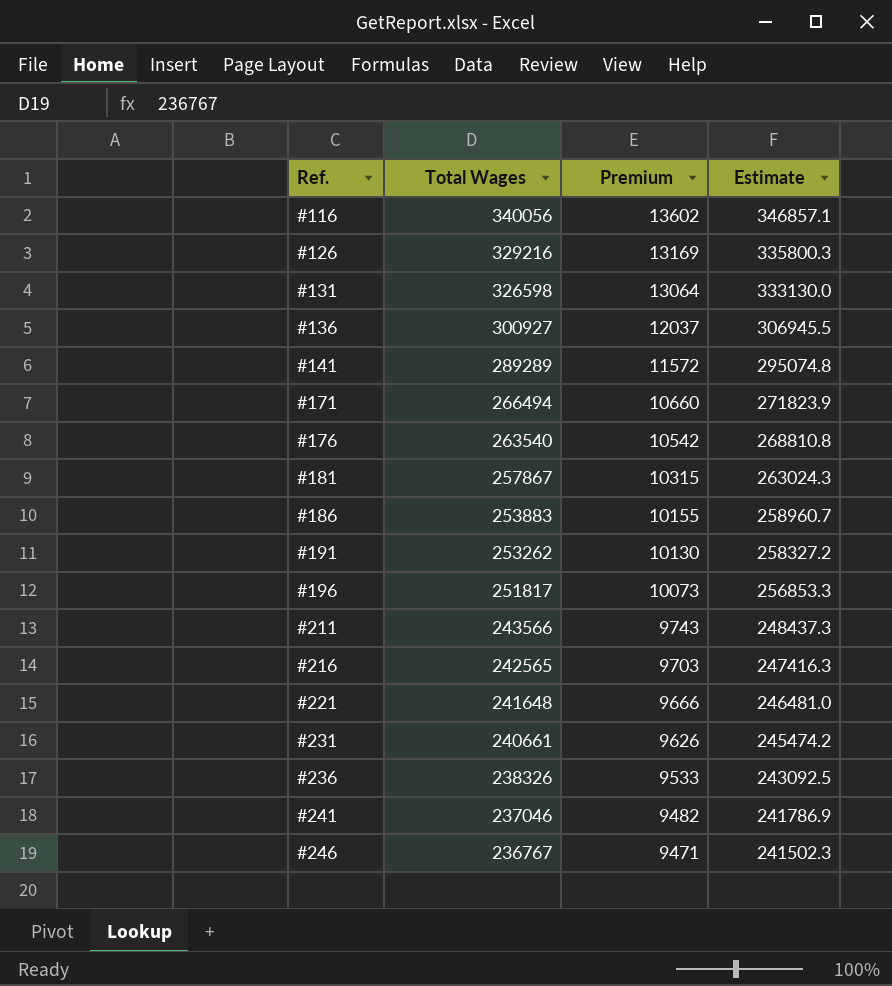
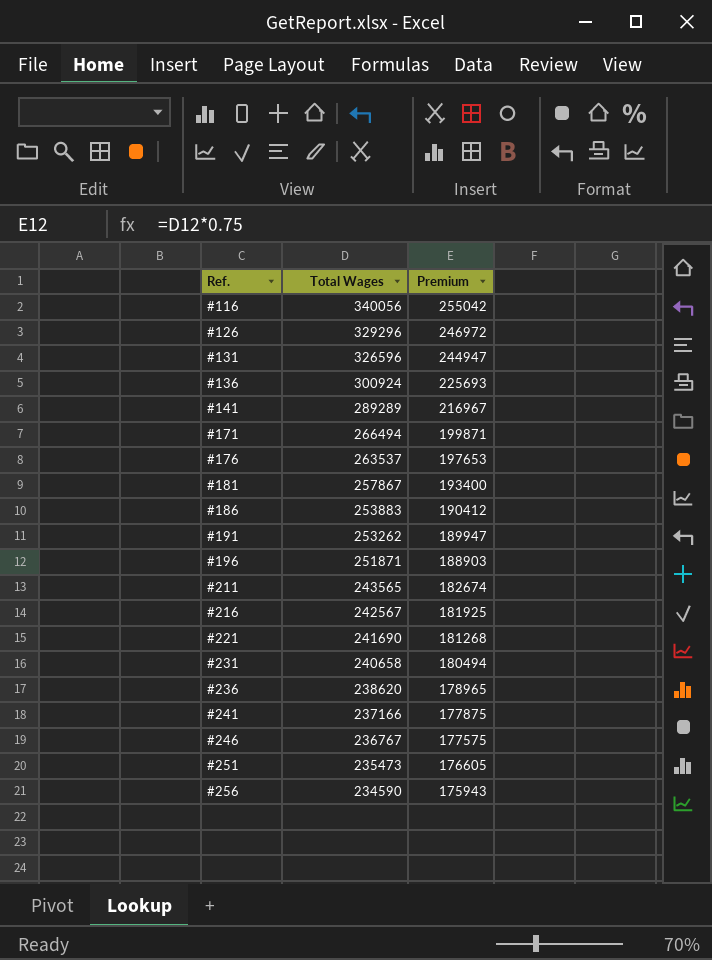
column Estimate | formula: [Total Wages] * 1.02 -> none
column Premium | formula: [Total Wages] * 0.04 -> [Total Wages] * 0.75
#126 | Total Wages: 329216 -> 329296
#131 | Total Wages: 326598 -> 326596
#136 | Total Wages: 300927 -> 300924
#176 | Total Wages: 263540 -> 263537
#196 | Total Wages: 251817 -> 251871
#211 | Total Wages: 243566 -> 243565
#216 | Total Wages: 242565 -> 242567
#221 | Total Wages: 241648 -> 241690
#231 | Total Wages: 240661 -> 240658
#236 | Total Wages: 238326 -> 238620
#241 | Total Wages: 237046 -> 237166
row #251: none -> 235473 | 176605
row #256: none -> 234590 | 175943

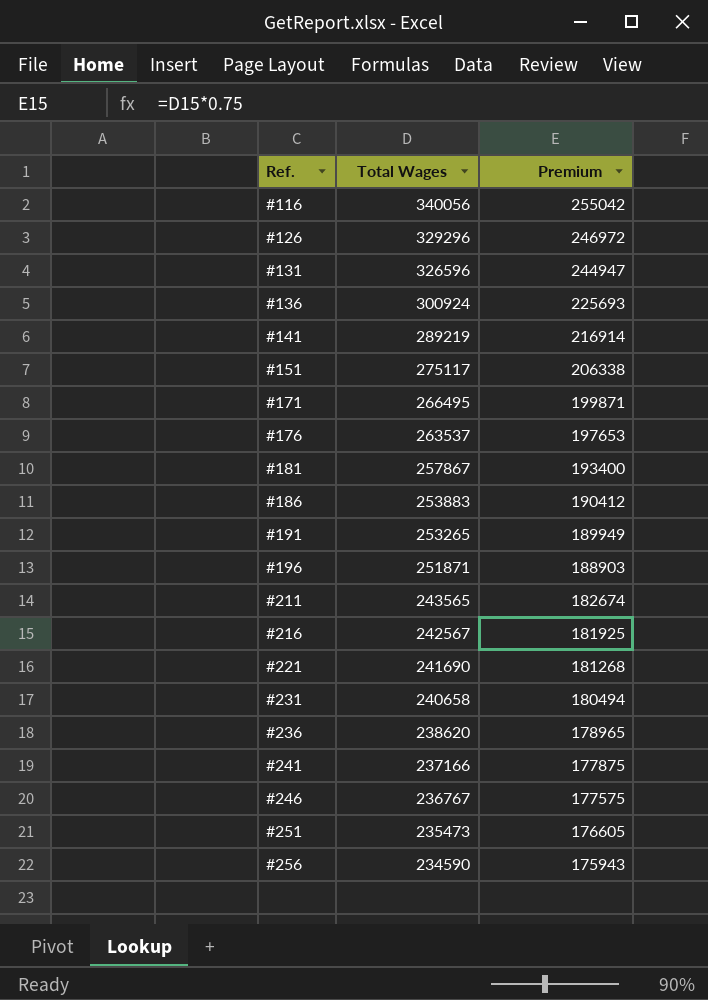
#141 | Total Wages: 289289 -> 289219
#141 | Premium: 216967 -> 216914
row #151: none -> 275117 | 206338
#171 | Total Wages: 266494 -> 266495
#191 | Total Wages: 253262 -> 253265
#191 | Premium: 189947 -> 189949

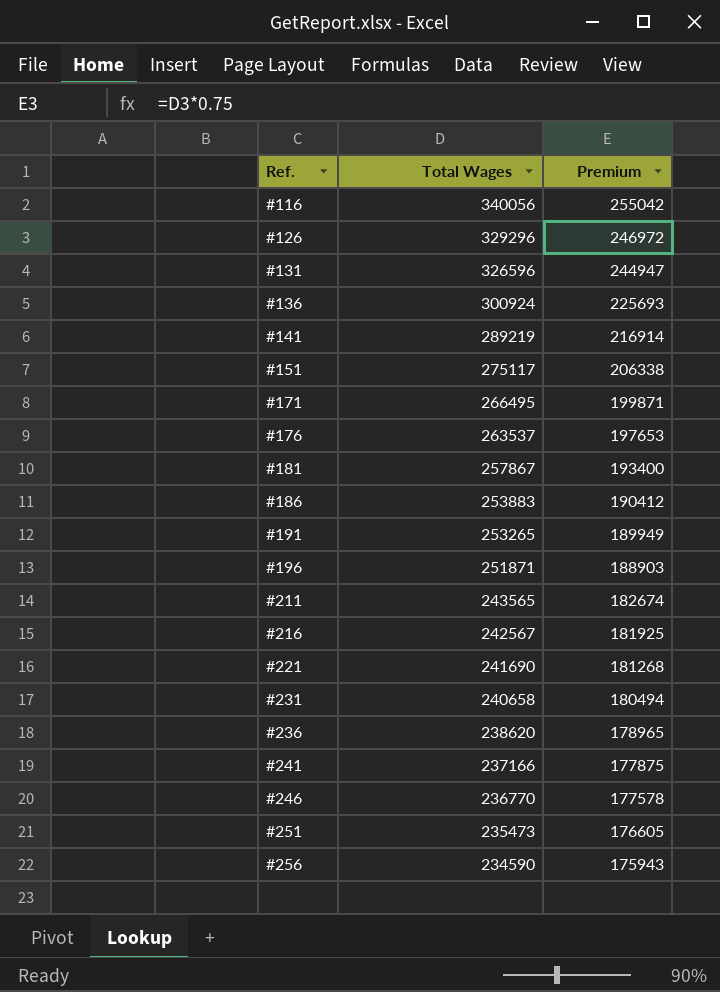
#246 | Total Wages: 236767 -> 236770
#246 | Premium: 177575 -> 177578

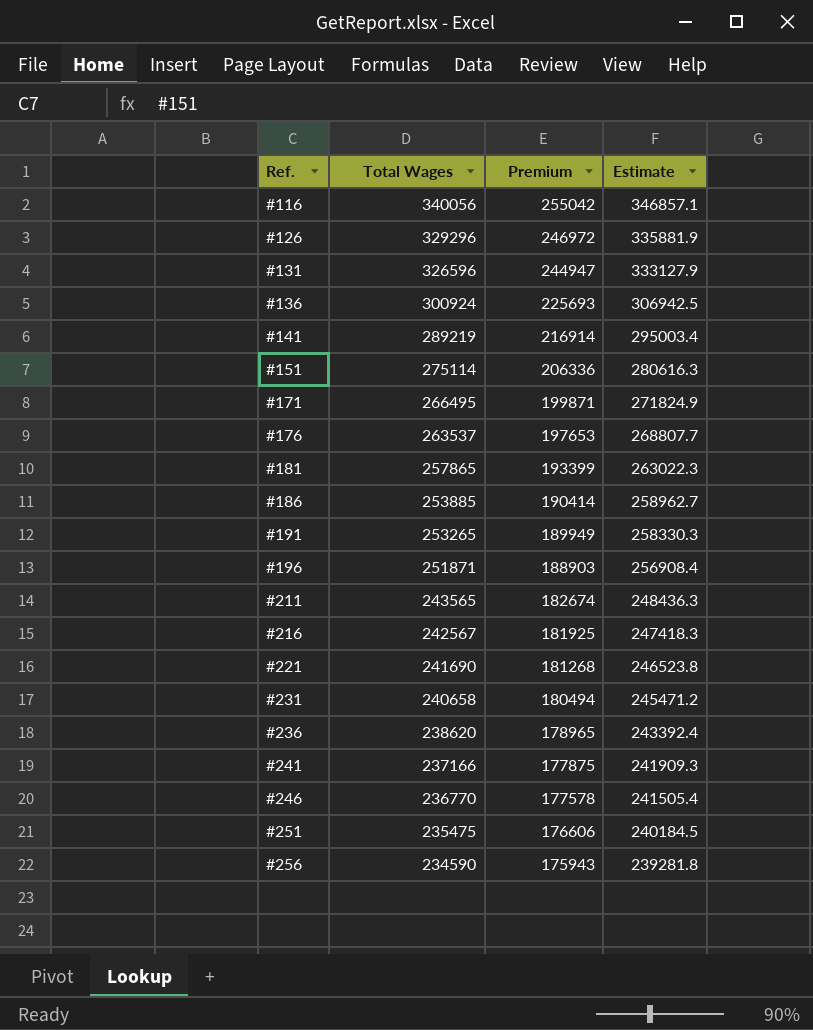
column Estimate | formula: none -> [Total Wages] * 1.02
#151 | Total Wages: 275117 -> 275114
#151 | Premium: 206338 -> 206336
#181 | Total Wages: 257867 -> 257865
#181 | Premium: 193400 -> 193399
#186 | Total Wages: 253883 -> 253885
#186 | Premium: 190412 -> 190414
#251 | Total Wages: 235473 -> 235475
#251 | Premium: 176605 -> 176606

